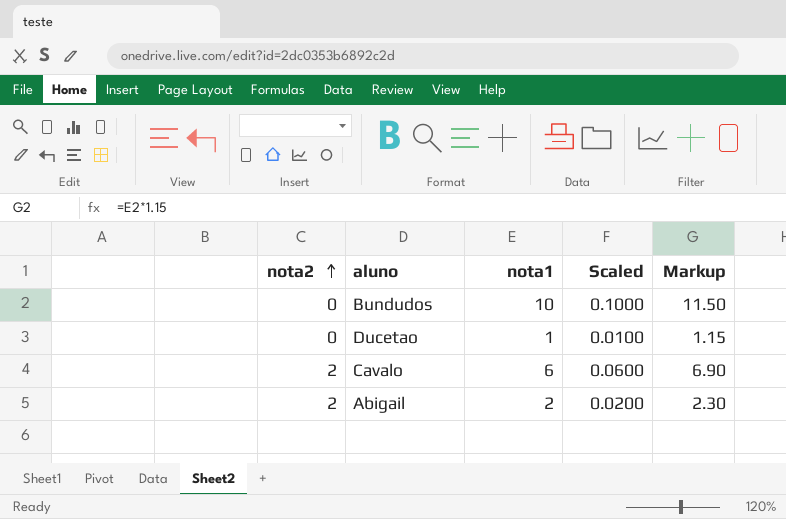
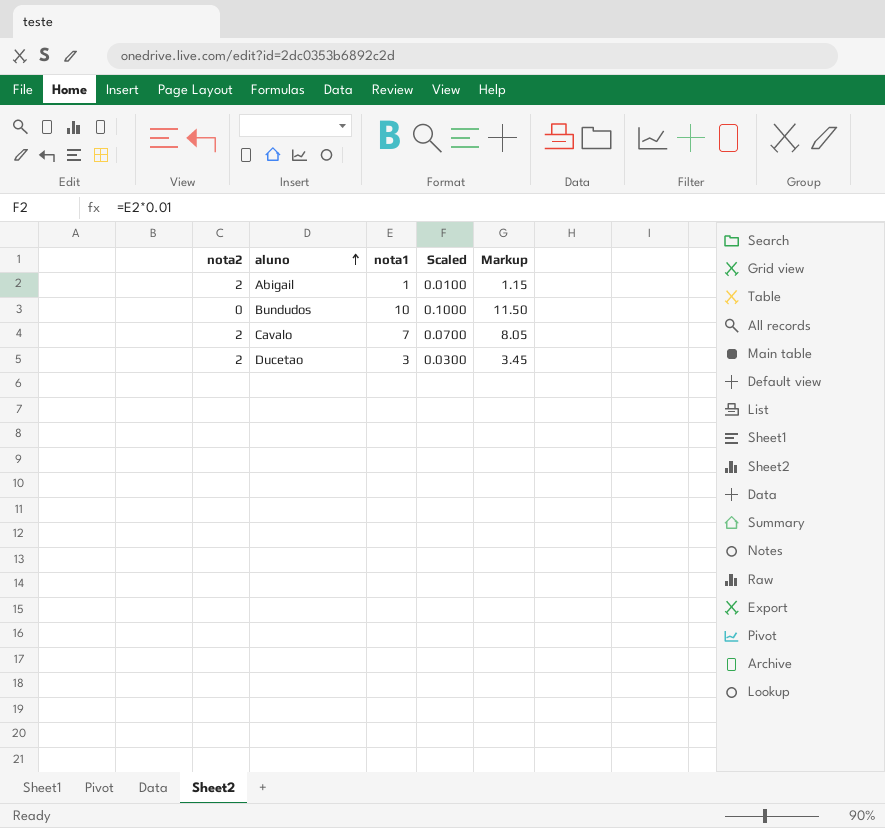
row order: nota2 ascending -> aluno ascending
Abigail | nota1: 2 -> 1
Abigail | Scaled: 0.0200 -> 0.0100
Abigail | Markup: 2.30 -> 1.15
Cavalo | nota1: 6 -> 7
Cavalo | Scaled: 0.0600 -> 0.0700
Cavalo | Markup: 6.90 -> 8.05
Ducetao | nota2: 0 -> 2
Ducetao | nota1: 1 -> 3
Ducetao | Scaled: 0.0100 -> 0.0300
Ducetao | Markup: 1.15 -> 3.45

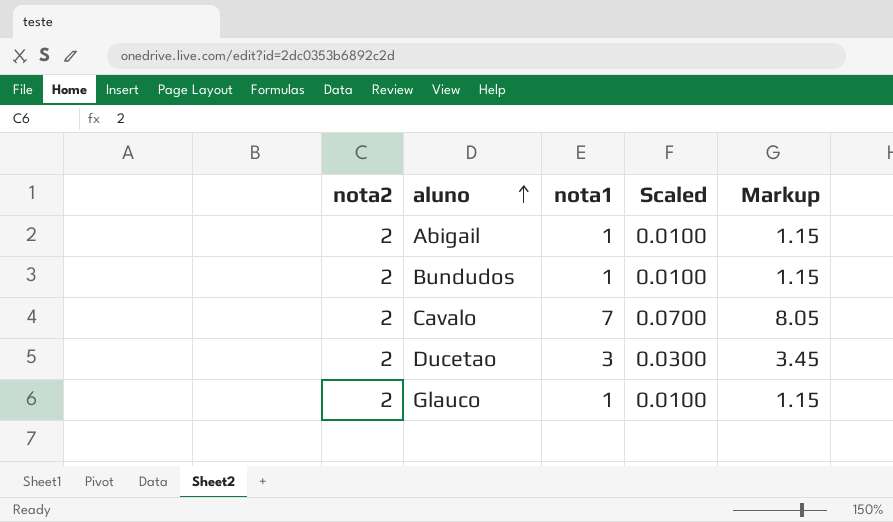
Bundudos | nota2: 0 -> 2
Bundudos | nota1: 10 -> 1
Bundudos | Scaled: 0.1000 -> 0.0100
Bundudos | Markup: 11.50 -> 1.15
row Glauco: none -> 2 | 1 | 0.0100 | 1.15

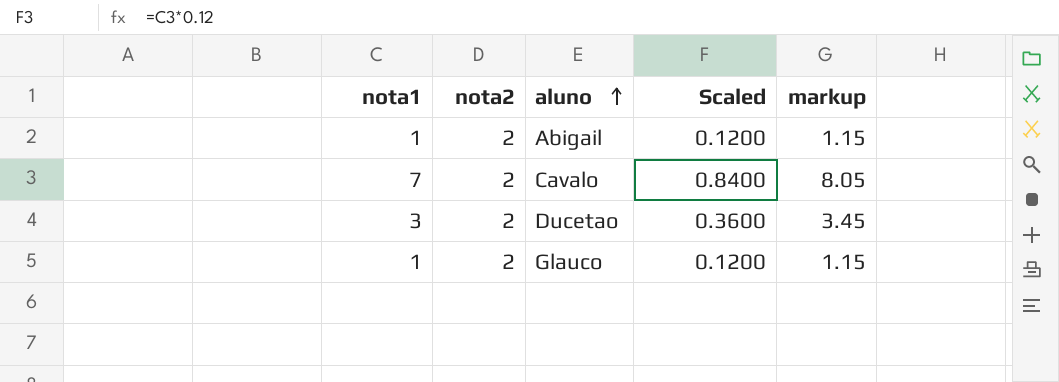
column nota1 | position: 3 -> 1
column Scaled | formula: [nota1] * 0.01 -> [nota1] * 0.12
column name: Markup -> markup
row Bundudos: 2 | 1 | 0.0100 | 1.15 -> none

